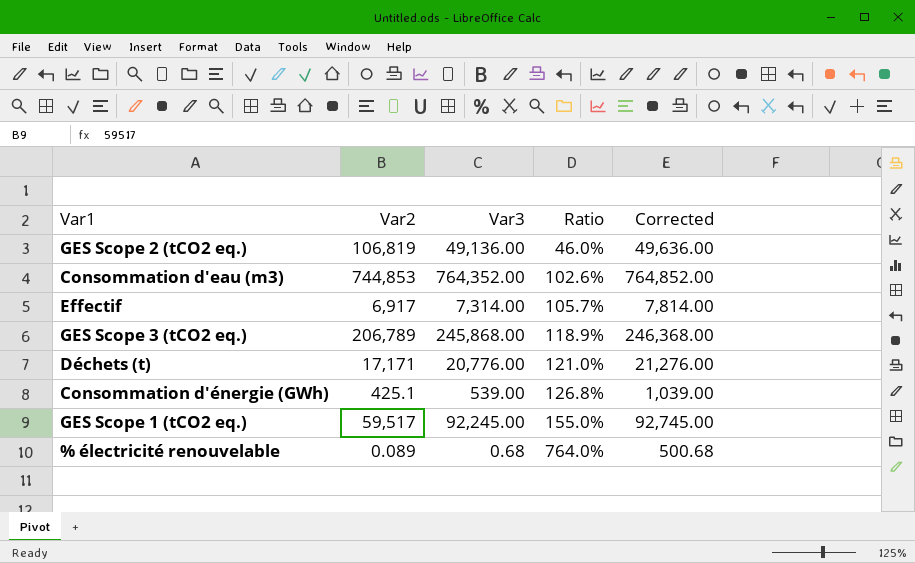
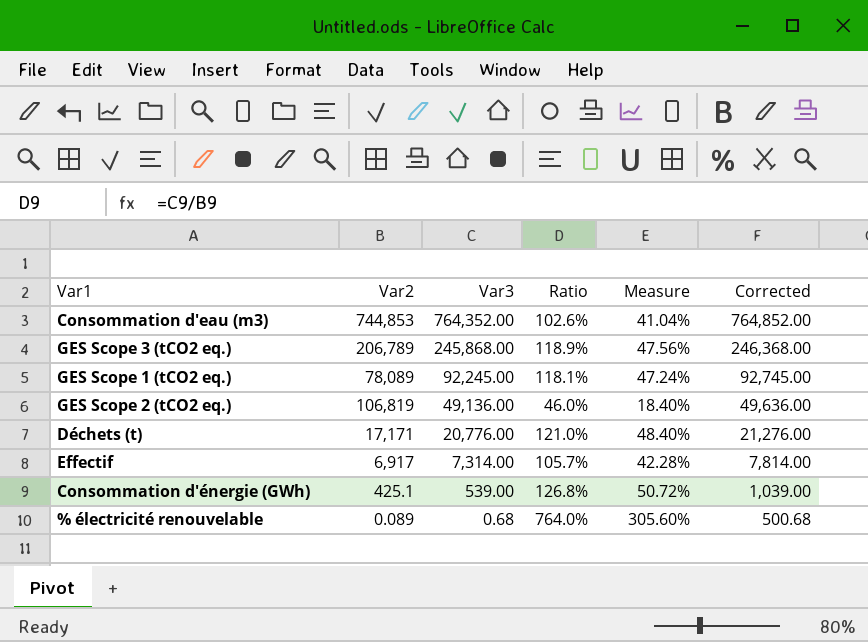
row order: Ratio ascending -> Var3 descending
column Measure | formula: none -> [Ratio] * 0.4
GES Scope 1 (tCO2 eq.) | Var2: 59,517 -> 78,089
GES Scope 1 (tCO2 eq.) | Ratio: 155.0% -> 118.1%

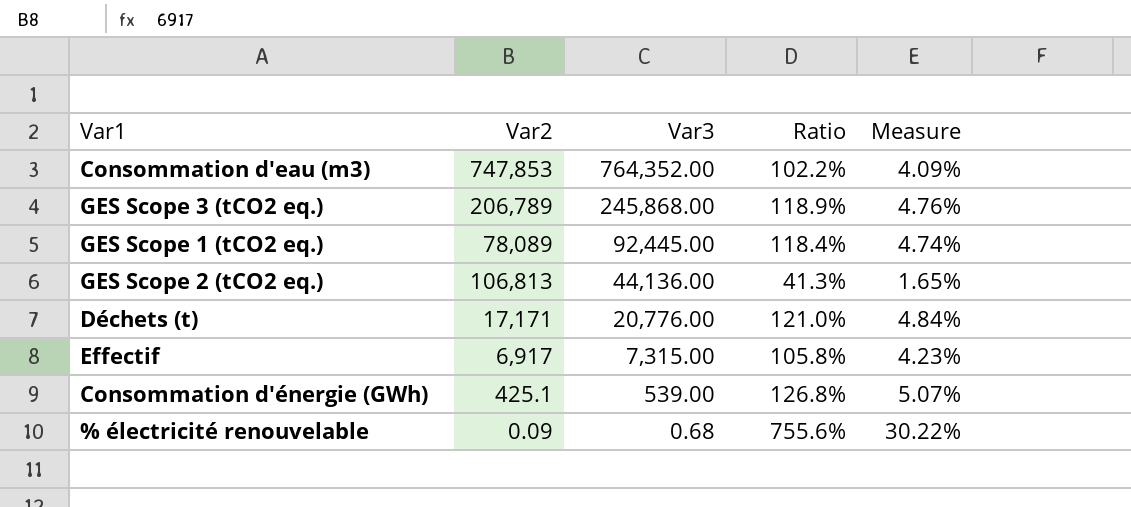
column Corrected | formula: [Var3] + 500 -> none
column Measure | formula: [Ratio] * 0.4 -> [Ratio] * 0.04
Consommation d'eau (m3) | Var2: 744,853 -> 747,853
Consommation d'eau (m3) | Ratio: 102.6% -> 102.2%
GES Scope 1 (tCO2 eq.) | Var3: 92,245.00 -> 92,445.00
GES Scope 1 (tCO2 eq.) | Ratio: 118.1% -> 118.4%
GES Scope 2 (tCO2 eq.) | Var2: 106,819 -> 106,813
GES Scope 2 (tCO2 eq.) | Var3: 49,136.00 -> 44,136.00
GES Scope 2 (tCO2 eq.) | Ratio: 46.0% -> 41.3%
Effectif | Var3: 7,314.00 -> 7,315.00
Effectif | Ratio: 105.7% -> 105.8%
% électricité renouvelable | Var2: 0.089 -> 0.09
% électricité renouvelable | Ratio: 764.0% -> 755.6%

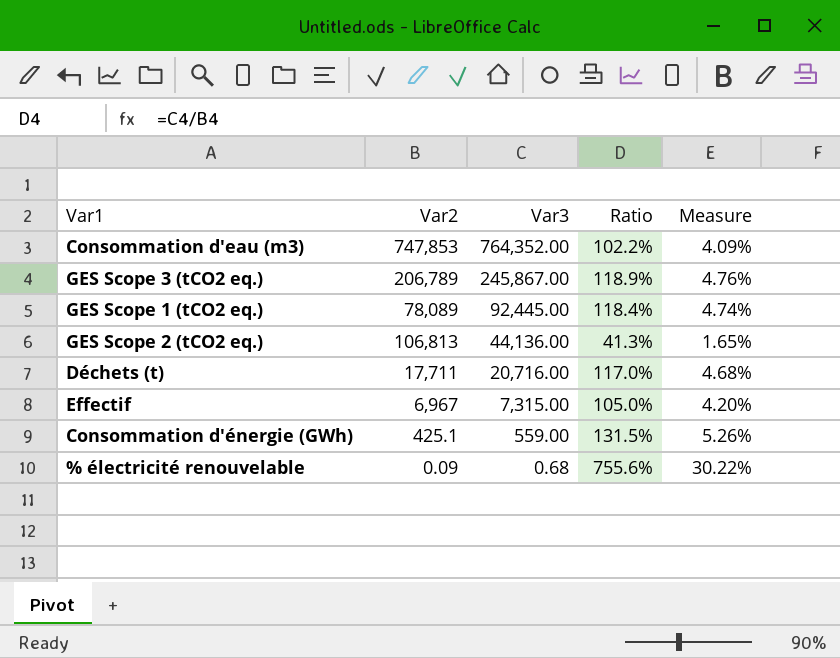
GES Scope 3 (tCO2 eq.) | Var3: 245,868.00 -> 245,867.00
Déchets (t) | Var2: 17,171 -> 17,711
Déchets (t) | Var3: 20,776.00 -> 20,716.00
Déchets (t) | Ratio: 121.0% -> 117.0%
Déchets (t) | Measure: 4.84% -> 4.68%
Effectif | Var2: 6,917 -> 6,967
Effectif | Ratio: 105.8% -> 105.0%
Effectif | Measure: 4.23% -> 4.20%
Consommation d'énergie (GWh) | Var3: 539.00 -> 559.00
Consommation d'énergie (GWh) | Ratio: 126.8% -> 131.5%
Consommation d'énergie (GWh) | Measure: 5.07% -> 5.26%

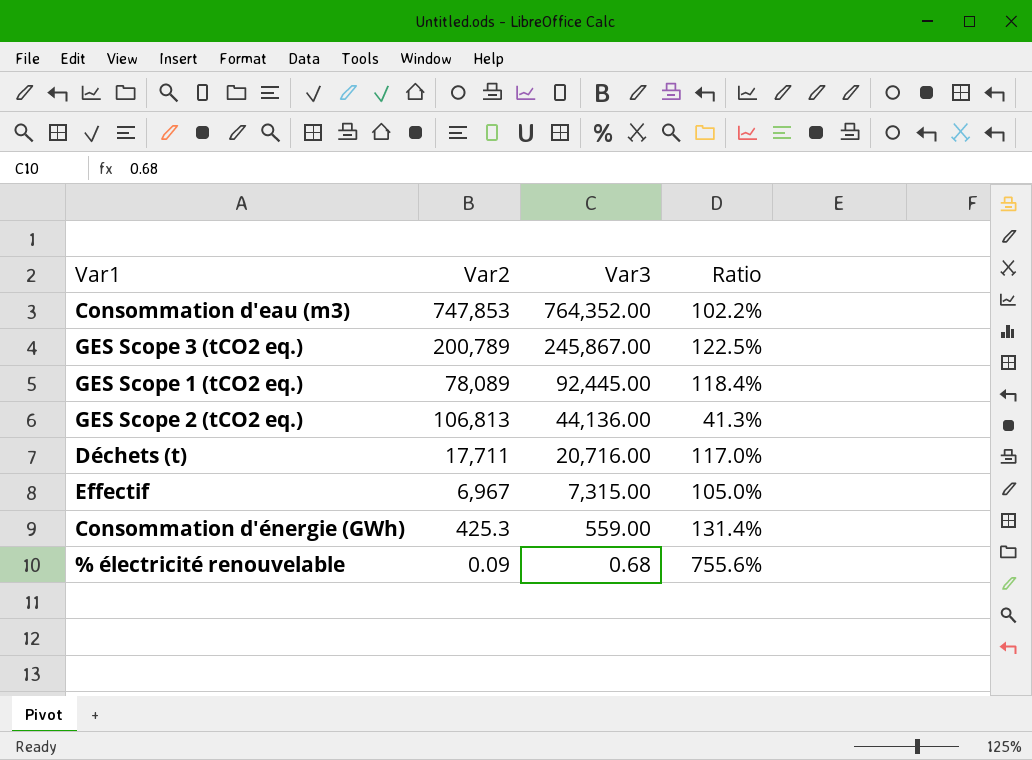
column Measure | formula: [Ratio] * 0.04 -> none
GES Scope 3 (tCO2 eq.) | Var2: 206,789 -> 200,789
GES Scope 3 (tCO2 eq.) | Ratio: 118.9% -> 122.5%
Consommation d'énergie (GWh) | Var2: 425.1 -> 425.3
Consommation d'énergie (GWh) | Ratio: 131.5% -> 131.4%

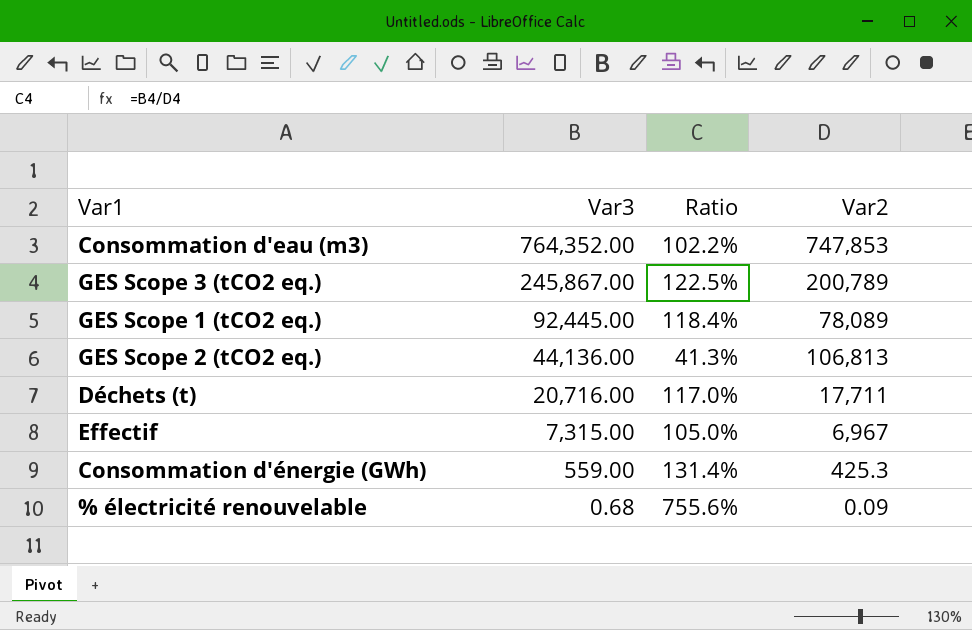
column Var2 | position: 2 -> 4

